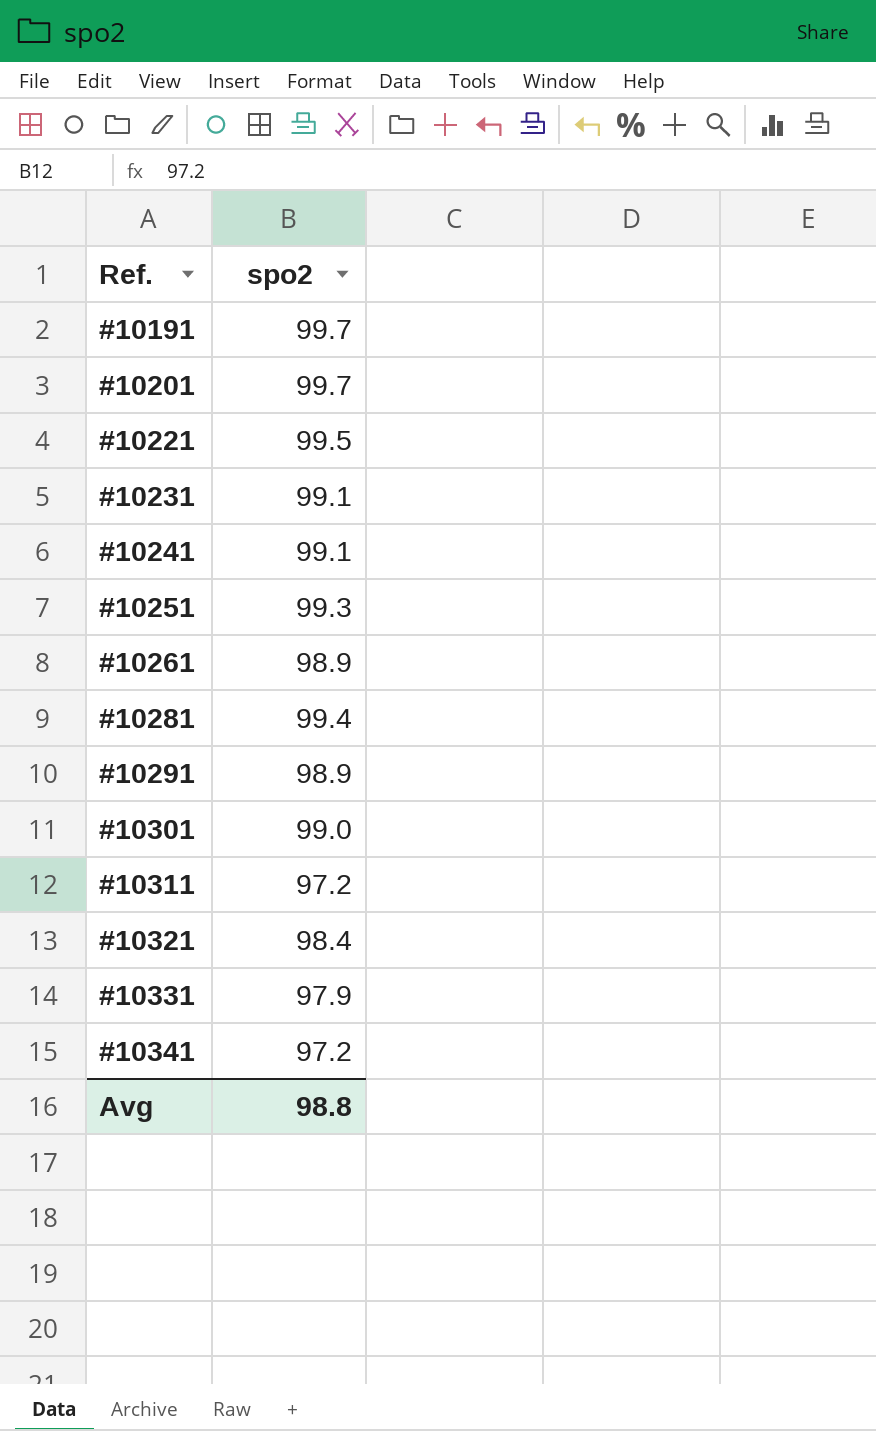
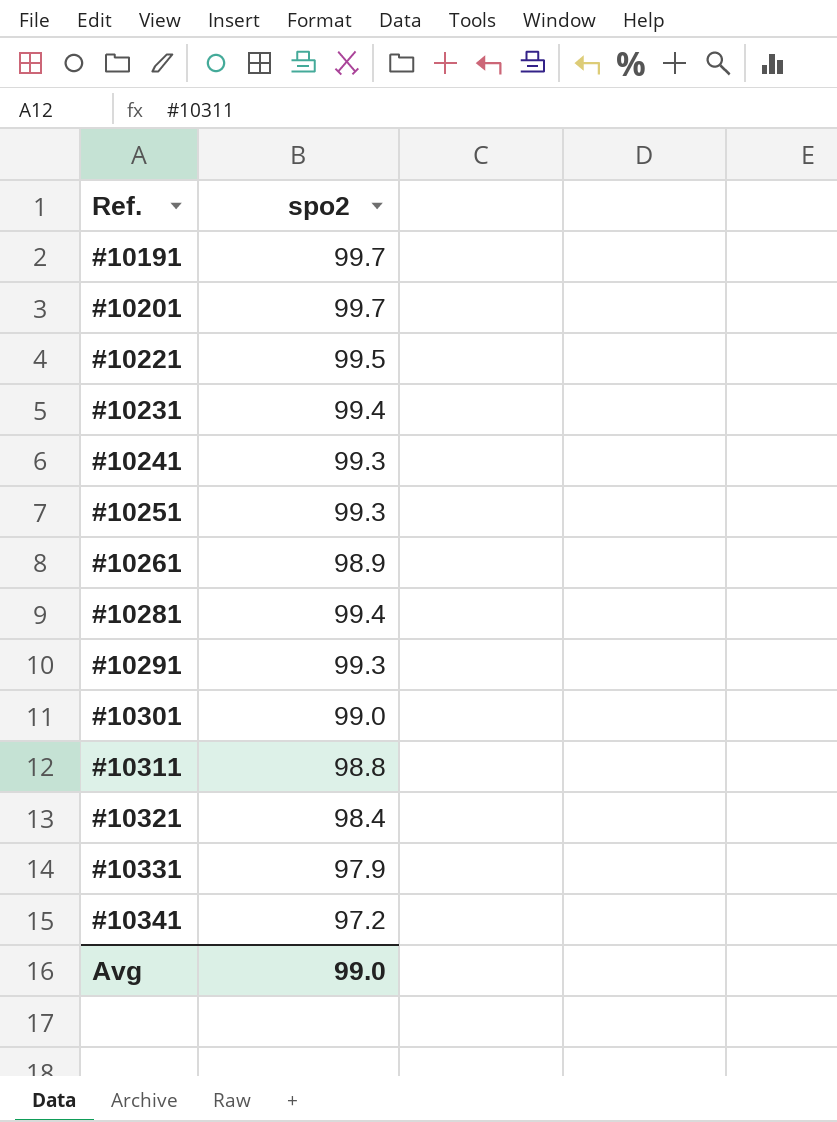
#10231 | spo2: 99.1 -> 99.4
#10241 | spo2: 99.1 -> 99.3
#10291 | spo2: 98.9 -> 99.3
#10311 | spo2: 97.2 -> 98.8
Avg | spo2: 98.8 -> 99.0

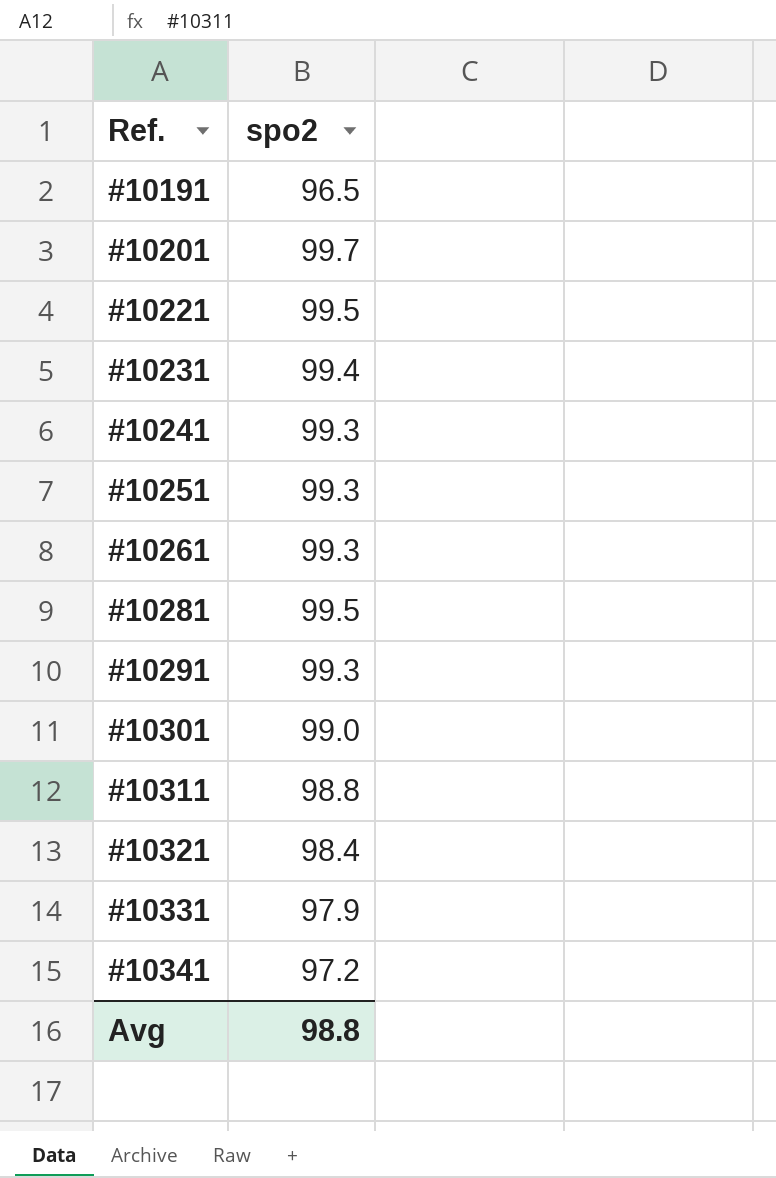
#10191 | spo2: 99.7 -> 96.5
#10261 | spo2: 98.9 -> 99.3
#10281 | spo2: 99.4 -> 99.5
Avg | spo2: 99.0 -> 98.8

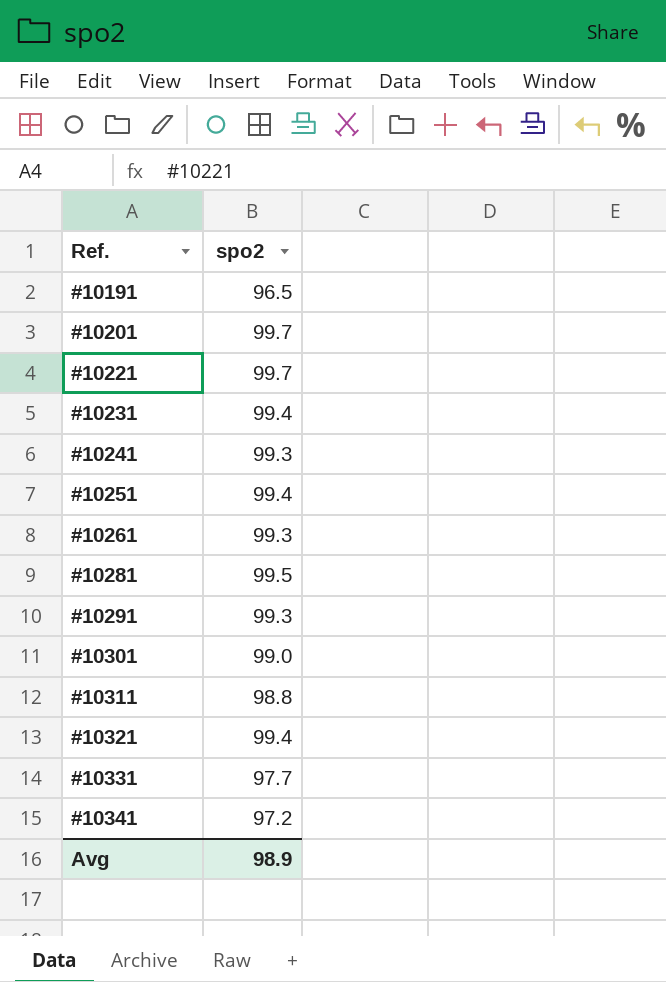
#10221 | spo2: 99.5 -> 99.7
#10251 | spo2: 99.3 -> 99.4
#10321 | spo2: 98.4 -> 99.4
#10331 | spo2: 97.9 -> 97.7
Avg | spo2: 98.8 -> 98.9

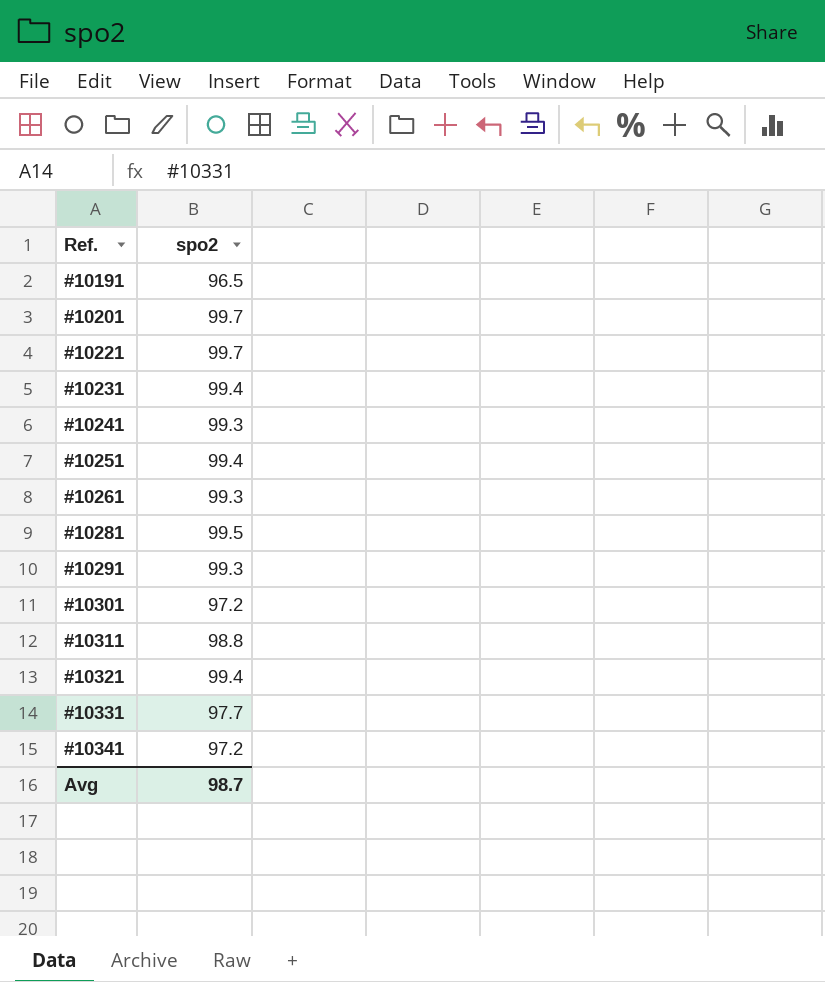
#10301 | spo2: 99.0 -> 97.2
Avg | spo2: 98.9 -> 98.7

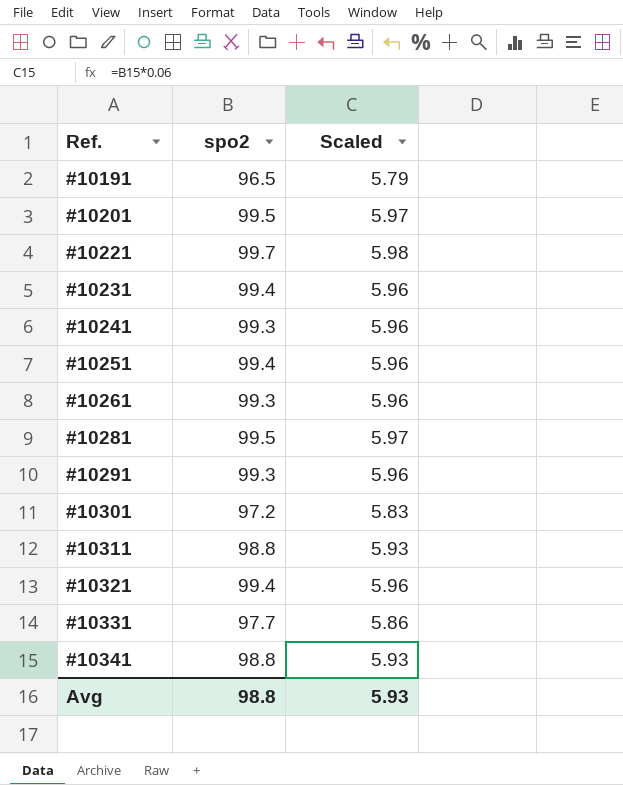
column Scaled | formula: none -> [spo2] * 0.06
#10201 | spo2: 99.7 -> 99.5
#10341 | spo2: 97.2 -> 98.8
Avg | spo2: 98.7 -> 98.8

